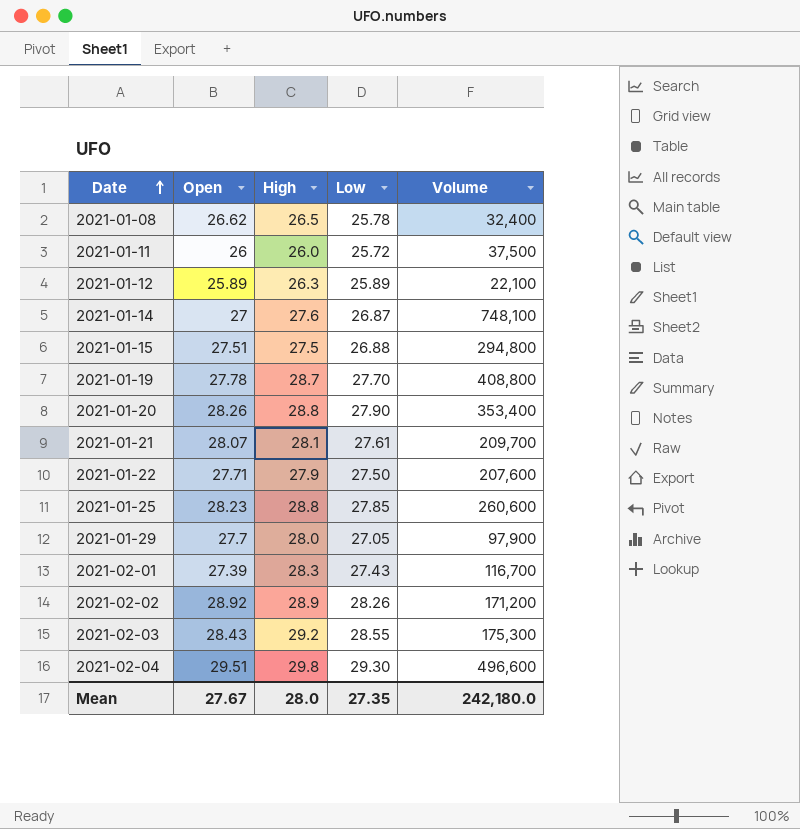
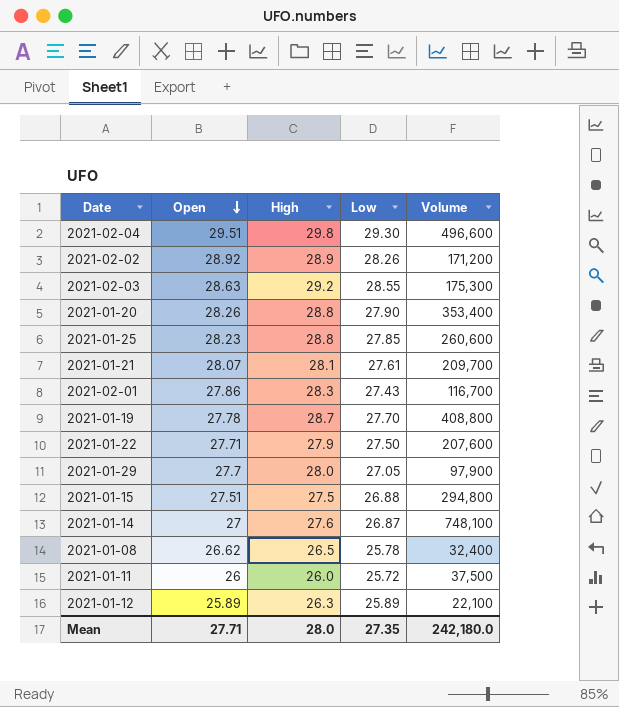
row order: Date ascending -> Open descending
2021-02-03 | Open: 28.43 -> 28.63
2021-02-01 | Open: 27.39 -> 27.86
Mean | Open: 27.67 -> 27.71

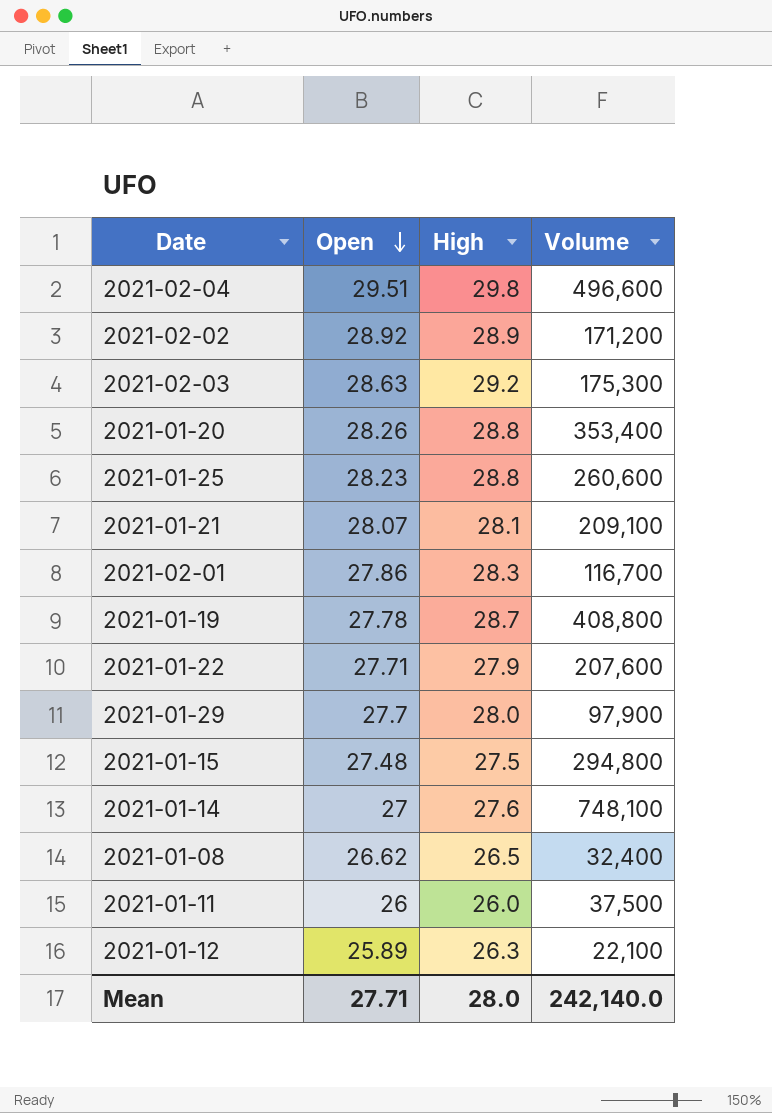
column Low | position: 4 -> none
2021-01-21 | Volume: 209,700 -> 209,100
2021-01-15 | Open: 27.51 -> 27.48
Mean | Volume: 242,180.0 -> 242,140.0

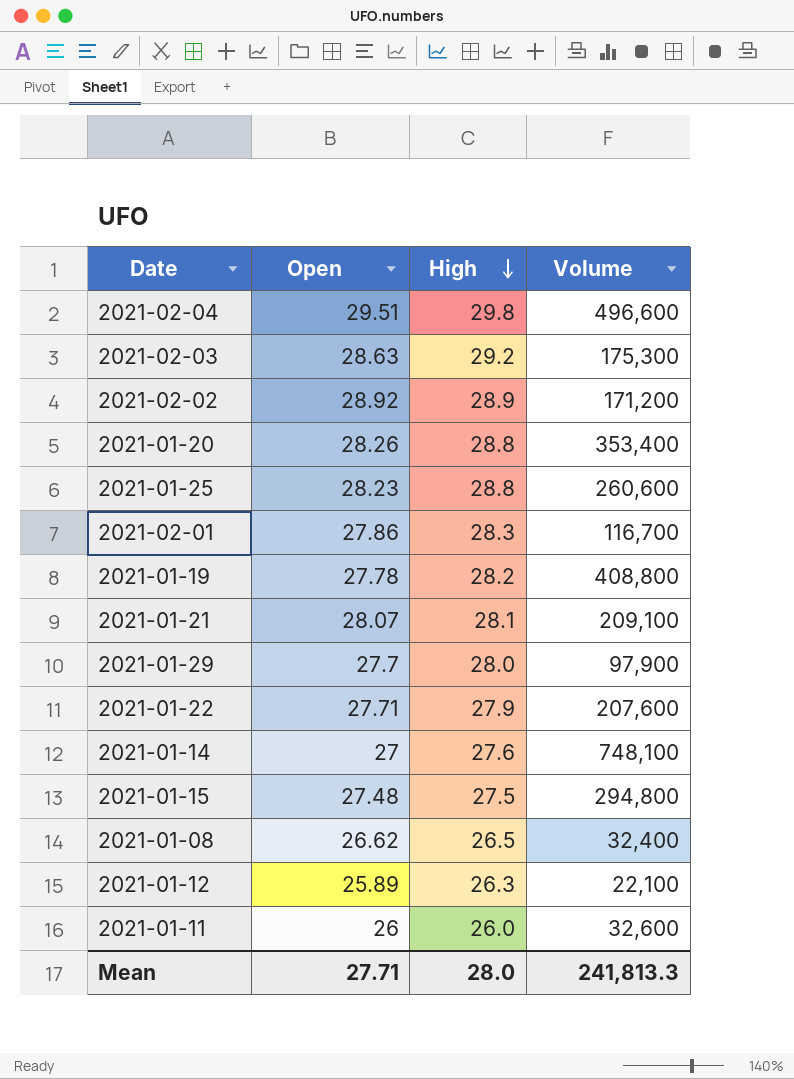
row order: Open descending -> High descending
2021-01-19 | High: 28.7 -> 28.2
2021-01-11 | Volume: 37,500 -> 32,600
Mean | Volume: 242,140.0 -> 241,813.3

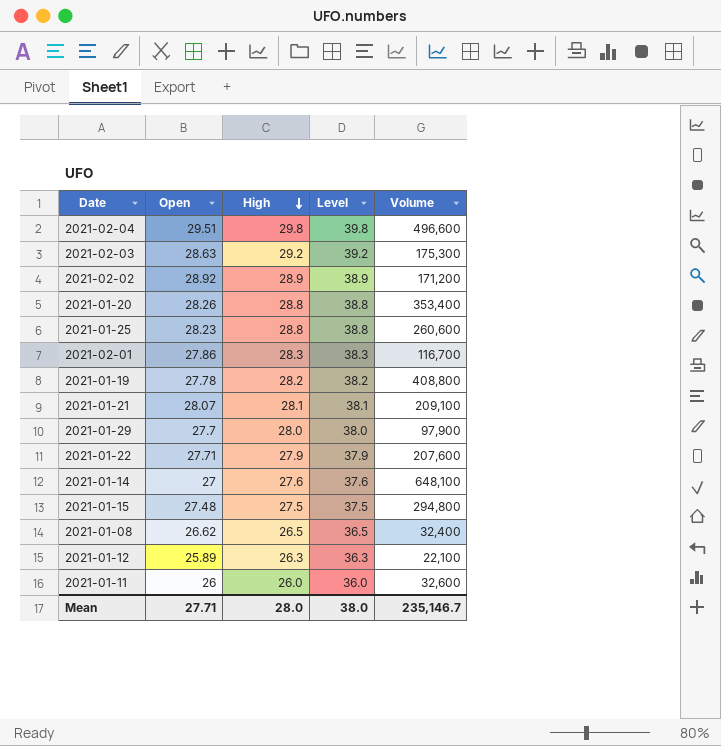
column Level | formula: none -> [High] + 10
2021-01-14 | Volume: 748,100 -> 648,100
Mean | Volume: 241,813.3 -> 235,146.7

